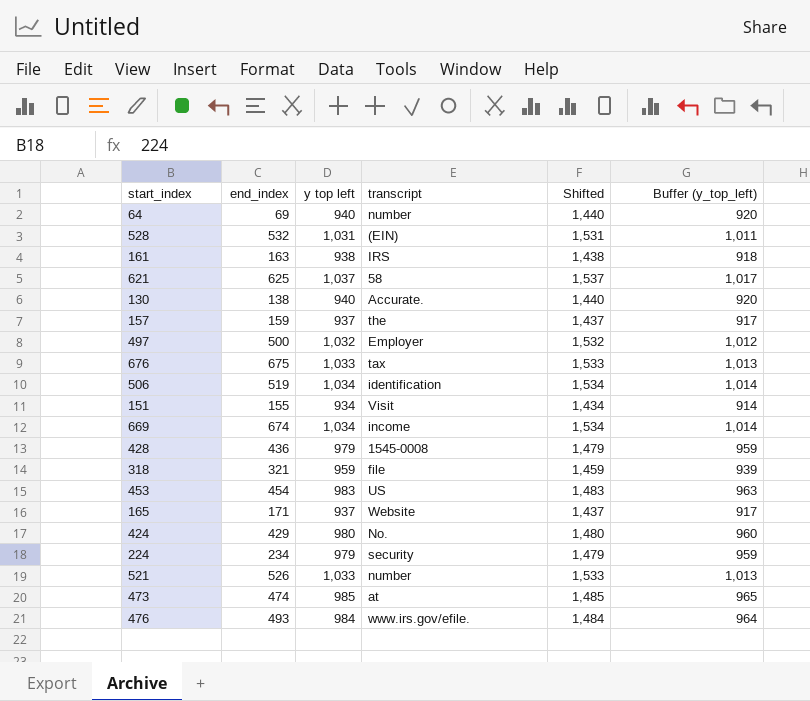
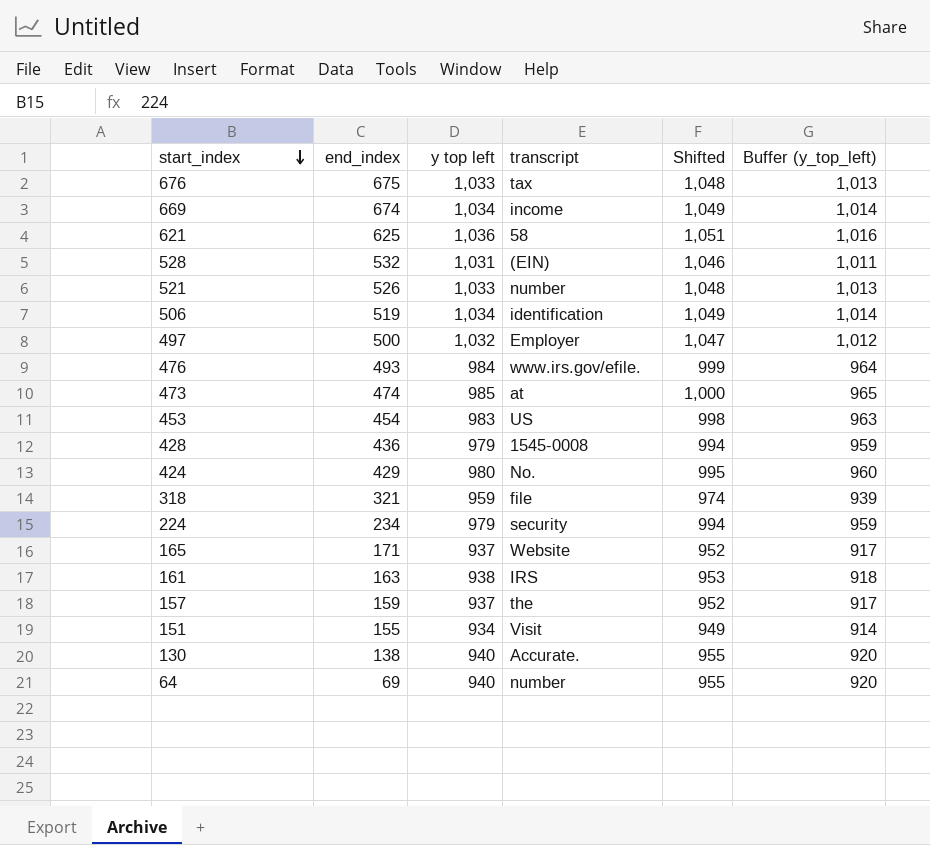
row order: none -> start_index descending
column Shifted | formula: [y top left] + 500 -> [y top left] + 15
621 | y top left: 1,037 -> 1,036
621 | Buffer (y_top_left): 1,017 -> 1,016

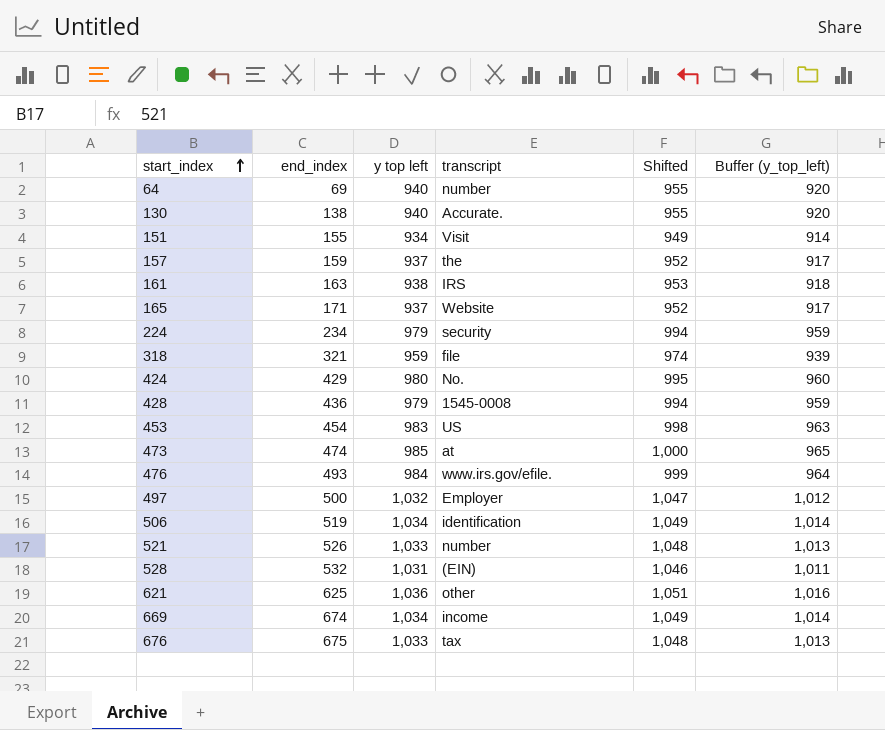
row order: start_index descending -> start_index ascending
621 | transcript: 58 -> other

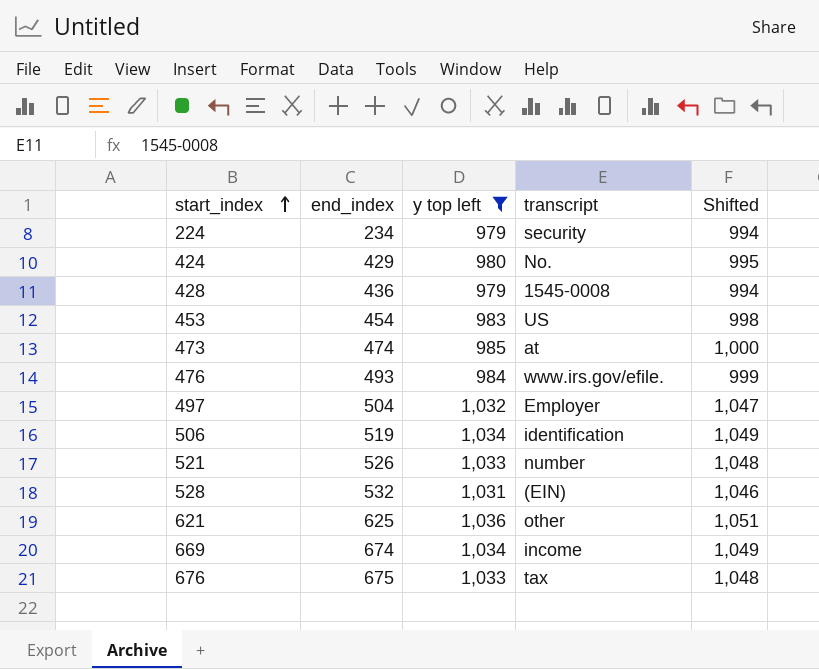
filter: none -> y top left >= 979
column Buffer (y_top_left) | formula: [y top left] - 20 -> none
497 | end_index: 500 -> 504

